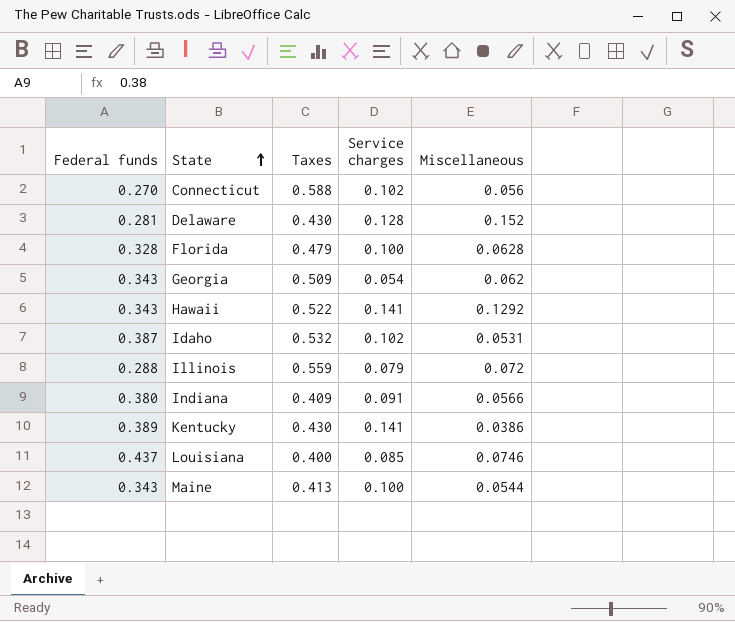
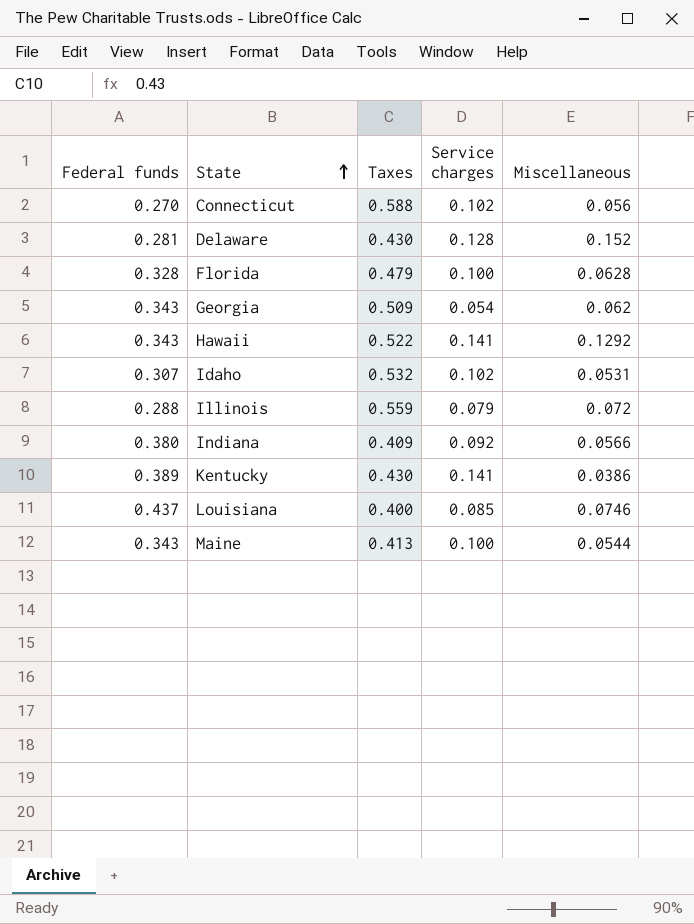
Idaho | Federal funds: 0.387 -> 0.307
Indiana | Service charges: 0.091 -> 0.092

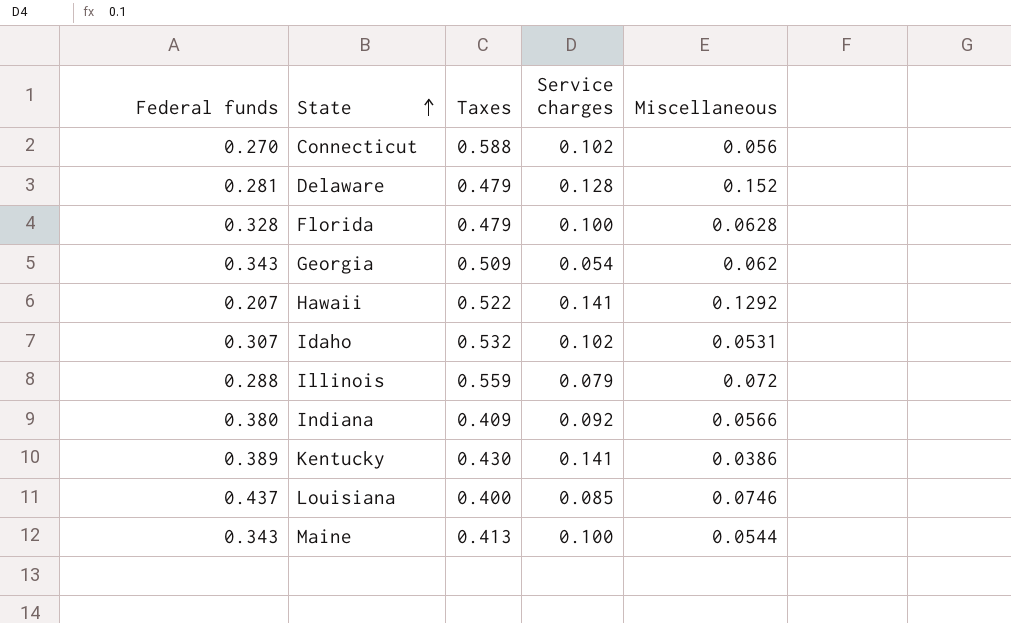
Delaware | Taxes: 0.430 -> 0.479
Hawaii | Federal funds: 0.343 -> 0.207

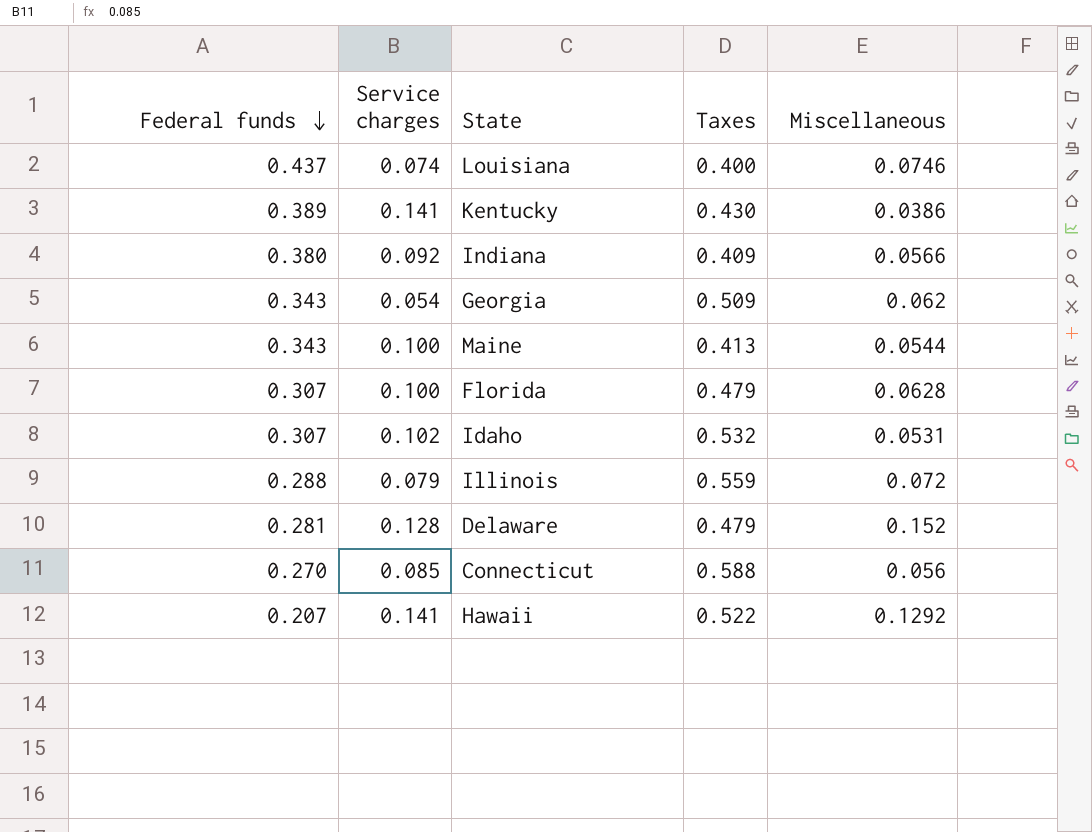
row order: State ascending -> Federal funds descending
column Service charges | position: 4 -> 2
Louisiana | Service charges: 0.085 -> 0.074
Florida | Federal funds: 0.328 -> 0.307
Connecticut | Service charges: 0.102 -> 0.085

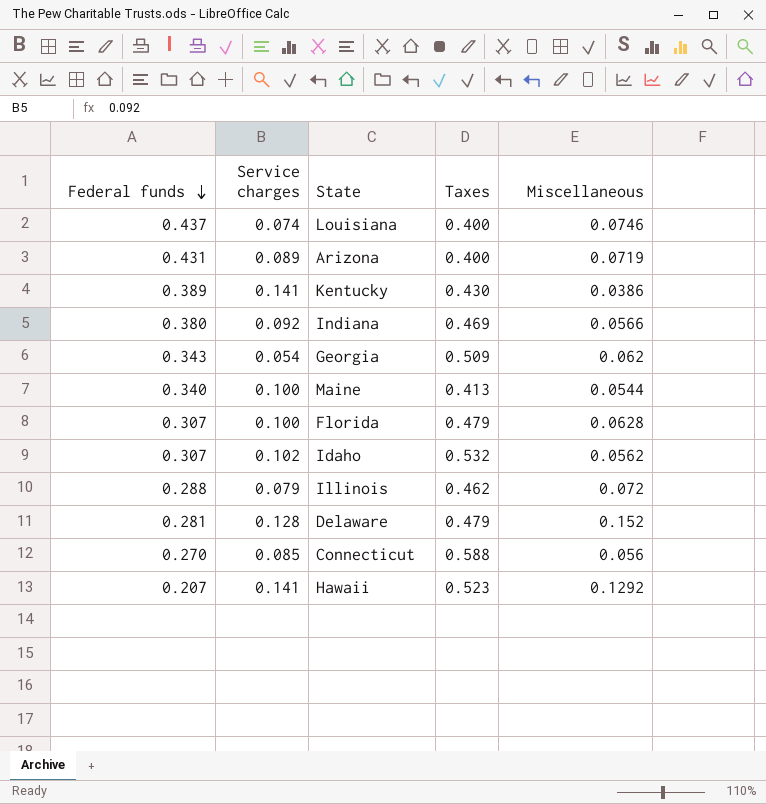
row Arizona: none -> 0.431 | 0.089 | 0.400 | 0.0719
Indiana | Taxes: 0.409 -> 0.469
Maine | Federal funds: 0.343 -> 0.340
Idaho | Miscellaneous: 0.0531 -> 0.0562
Illinois | Taxes: 0.559 -> 0.462
Hawaii | Taxes: 0.522 -> 0.523

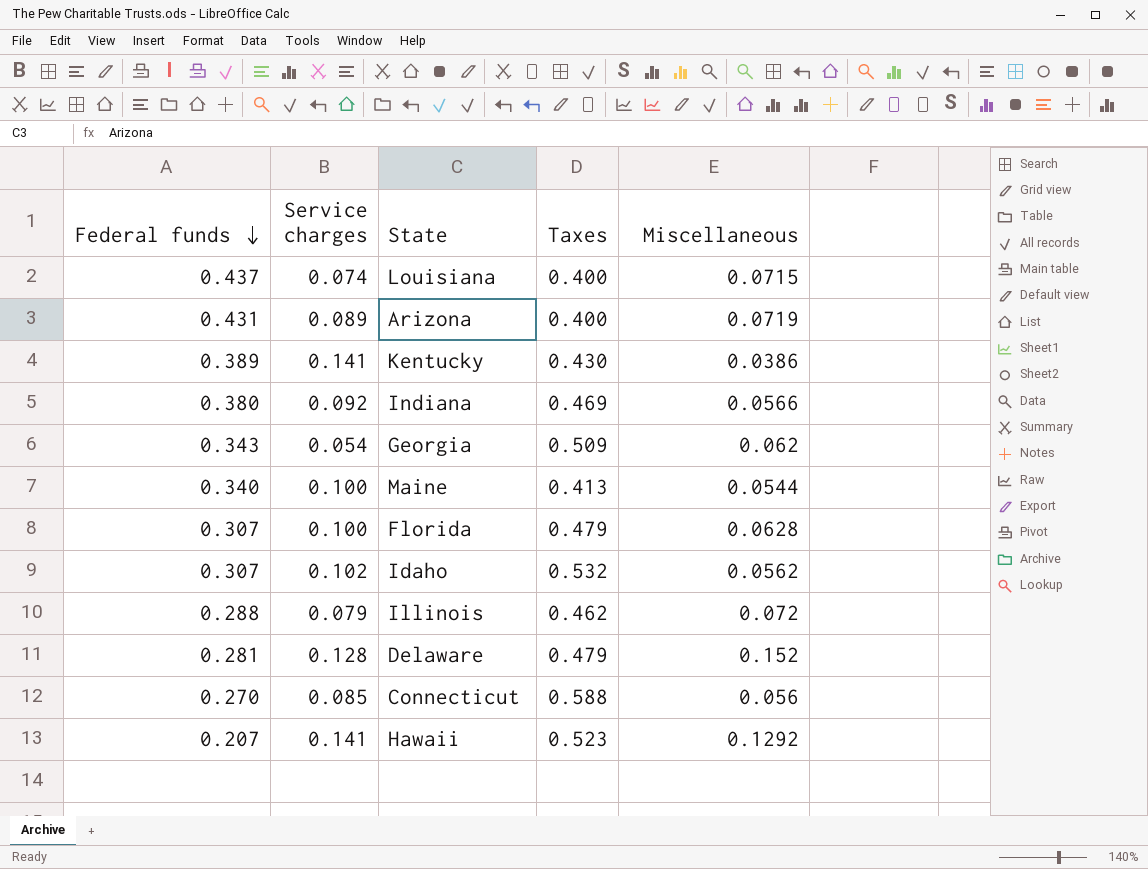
Louisiana | Miscellaneous: 0.0746 -> 0.0715

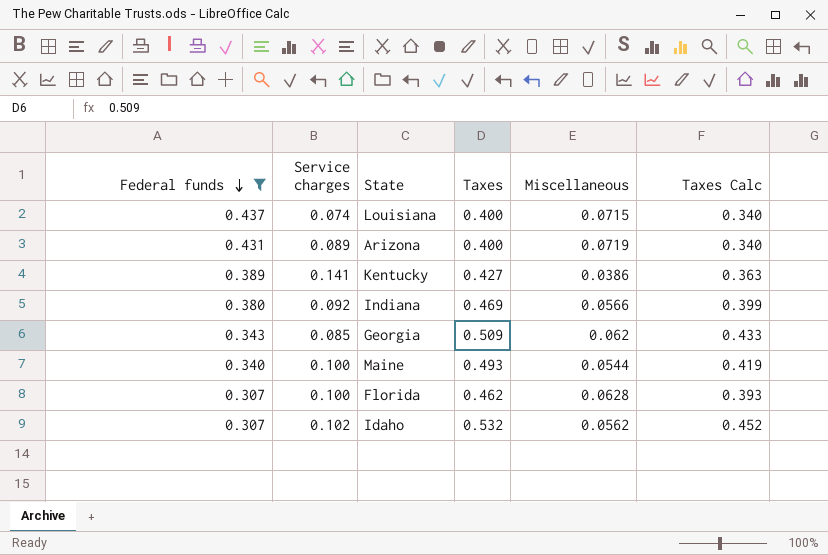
filter: none -> Federal funds >= 0.307
column Taxes Calc | formula: none -> [Taxes] * 0.85
Kentucky | Taxes: 0.430 -> 0.427
Georgia | Service charges: 0.054 -> 0.085
Maine | Taxes: 0.413 -> 0.493
Florida | Taxes: 0.479 -> 0.462

